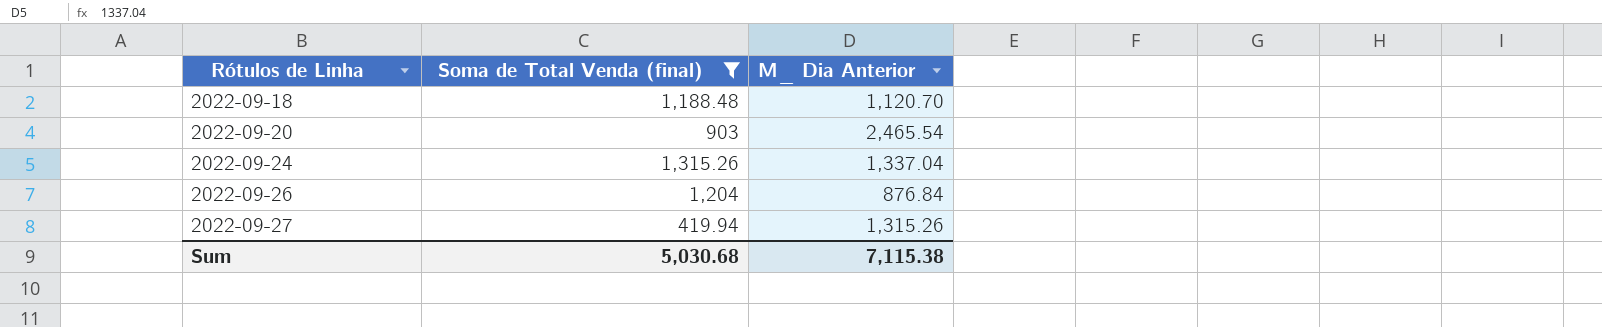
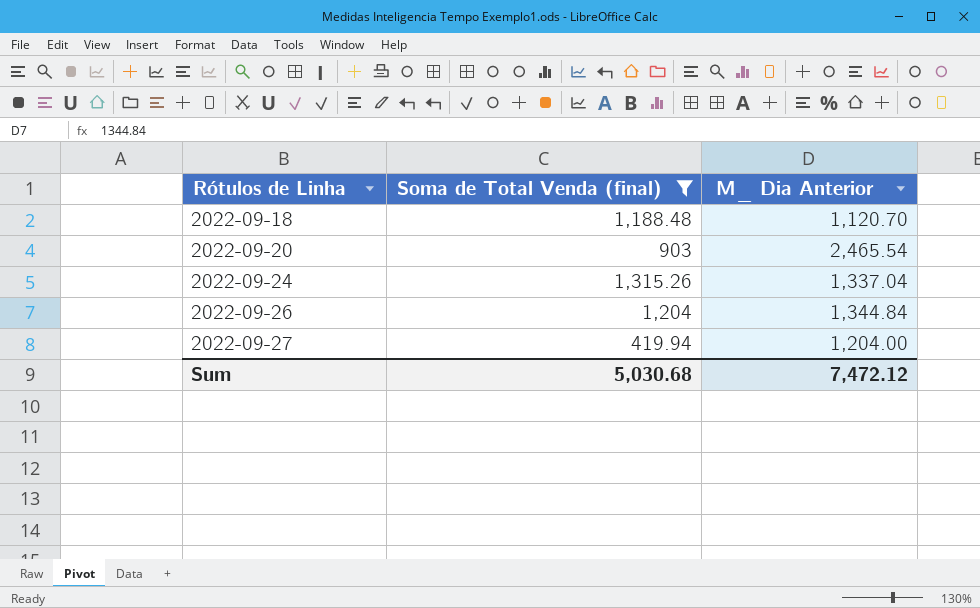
2022-09-26 | M_ Dia Anterior: 876.84 -> 1,344.84
2022-09-27 | M_ Dia Anterior: 1,315.26 -> 1,204.00
Sum | M_ Dia Anterior: 7,115.38 -> 7,472.12

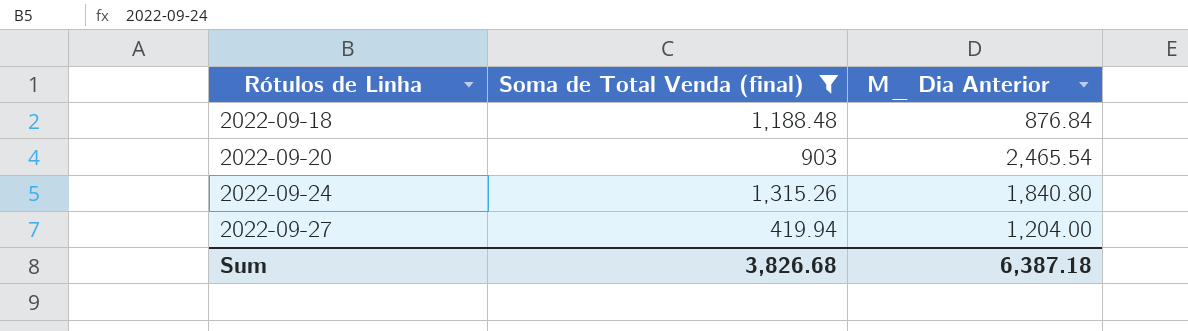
row 2022-09-26: 1,204 | 1,344.84 -> none
2022-09-18 | M_ Dia Anterior: 1,120.70 -> 876.84
2022-09-24 | M_ Dia Anterior: 1,337.04 -> 1,840.80
Sum | Soma de Total Venda (final): 5,030.68 -> 3,826.68
Sum | M_ Dia Anterior: 7,472.12 -> 6,387.18

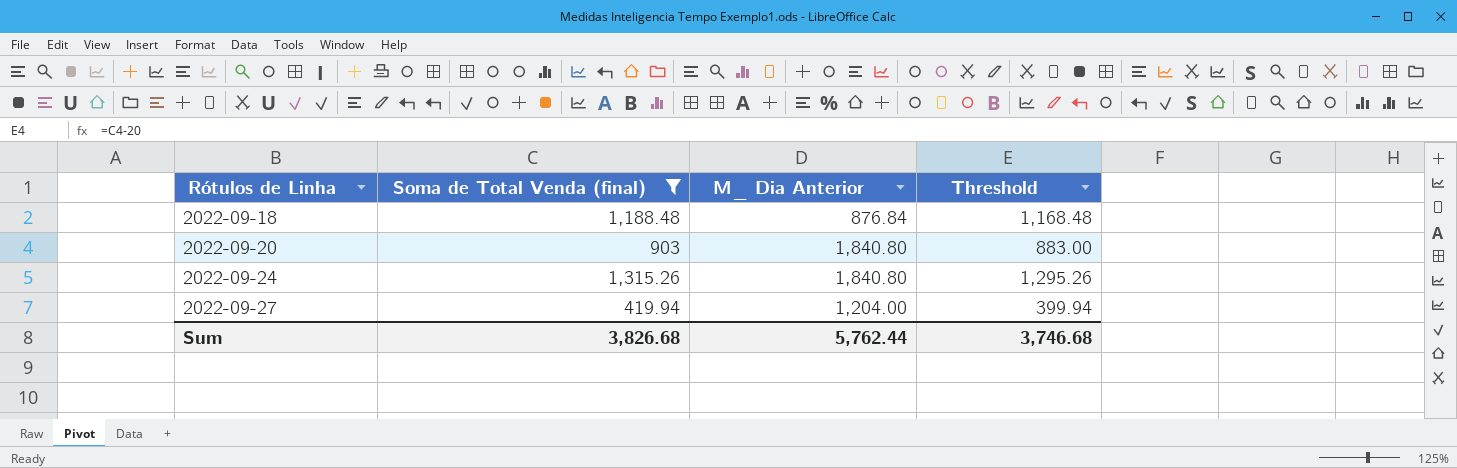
column Threshold | formula: none -> [Soma de Total Venda (final)] - 20
2022-09-20 | M_ Dia Anterior: 2,465.54 -> 1,840.80
Sum | M_ Dia Anterior: 6,387.18 -> 5,762.44

